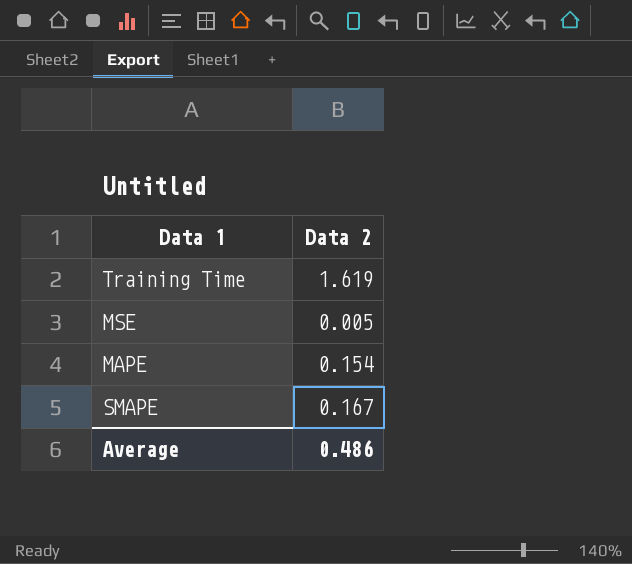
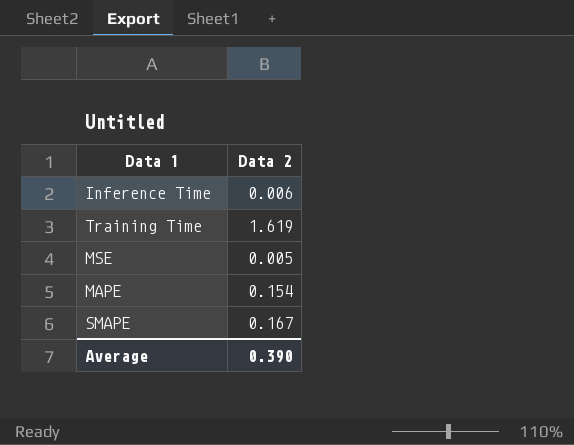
row Inference Time: none -> 0.006
Average | Data 2: 0.486 -> 0.390

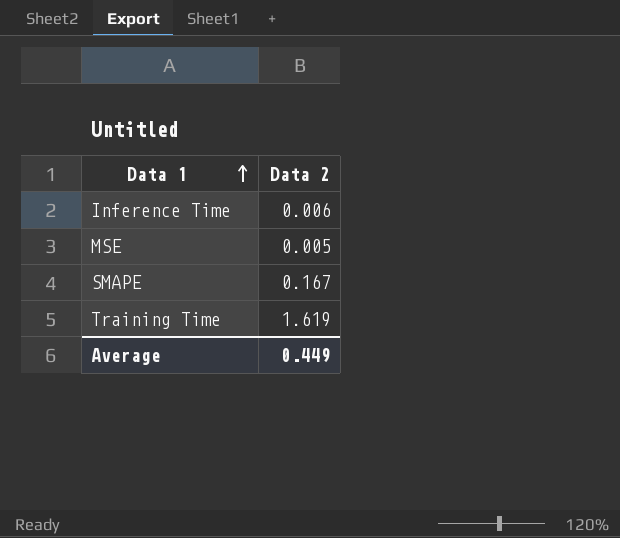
row order: none -> Data 1 ascending
row MAPE: 0.154 -> none
Average | Data 2: 0.390 -> 0.449

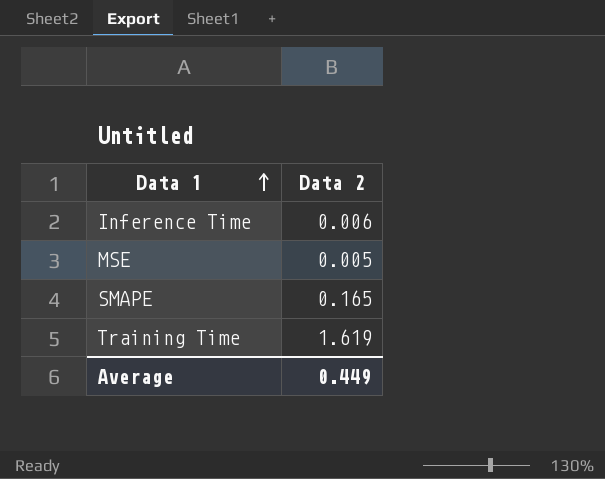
SMAPE | Data 2: 0.167 -> 0.165

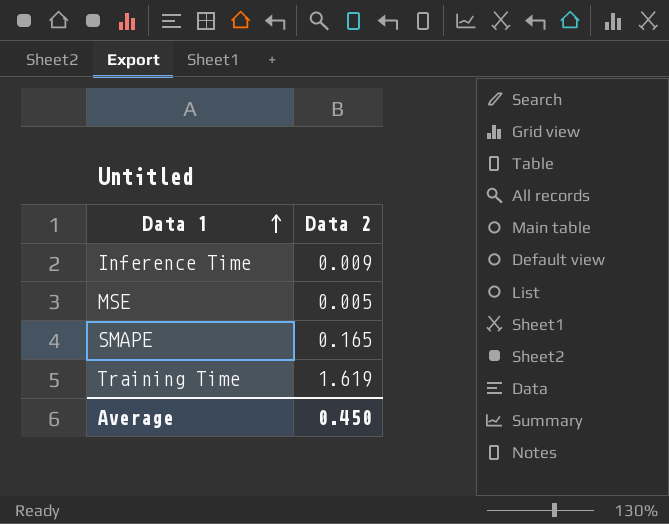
Inference Time | Data 2: 0.006 -> 0.009
Average | Data 2: 0.449 -> 0.450

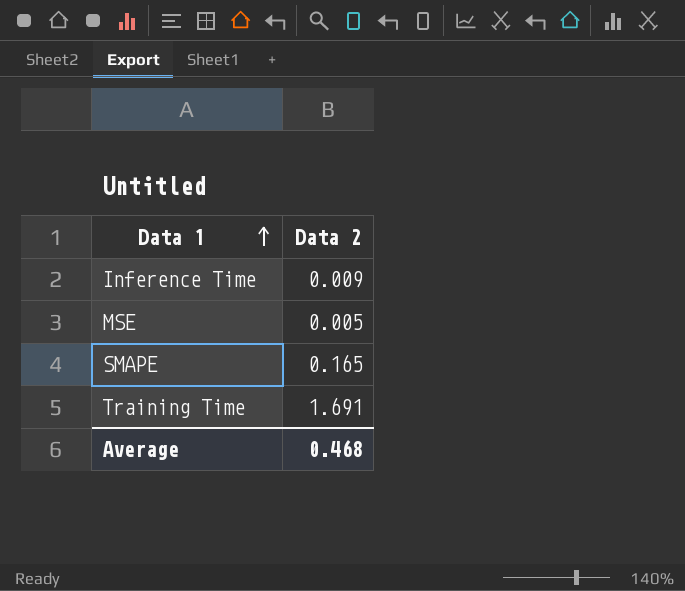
Training Time | Data 2: 1.619 -> 1.691
Average | Data 2: 0.450 -> 0.468

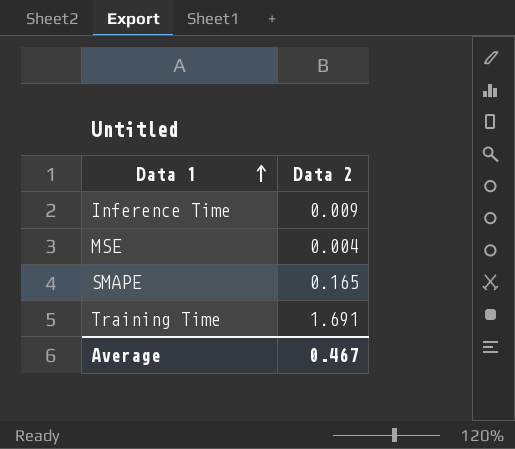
MSE | Data 2: 0.005 -> 0.004
Average | Data 2: 0.468 -> 0.467

